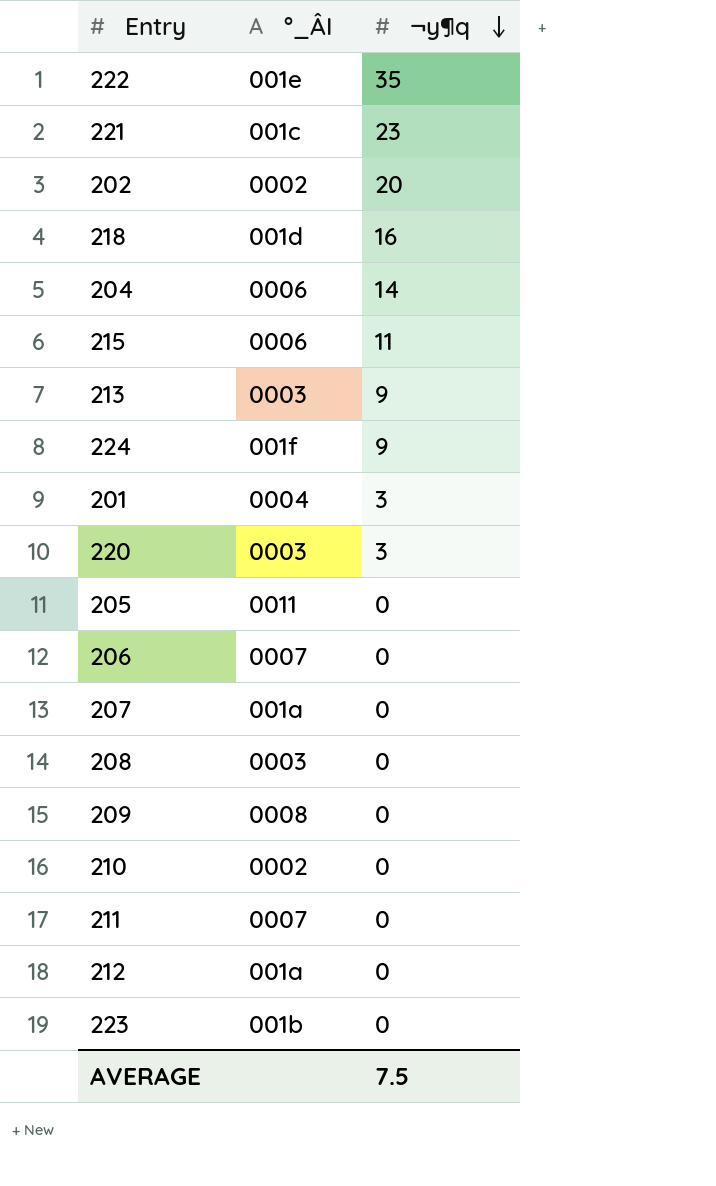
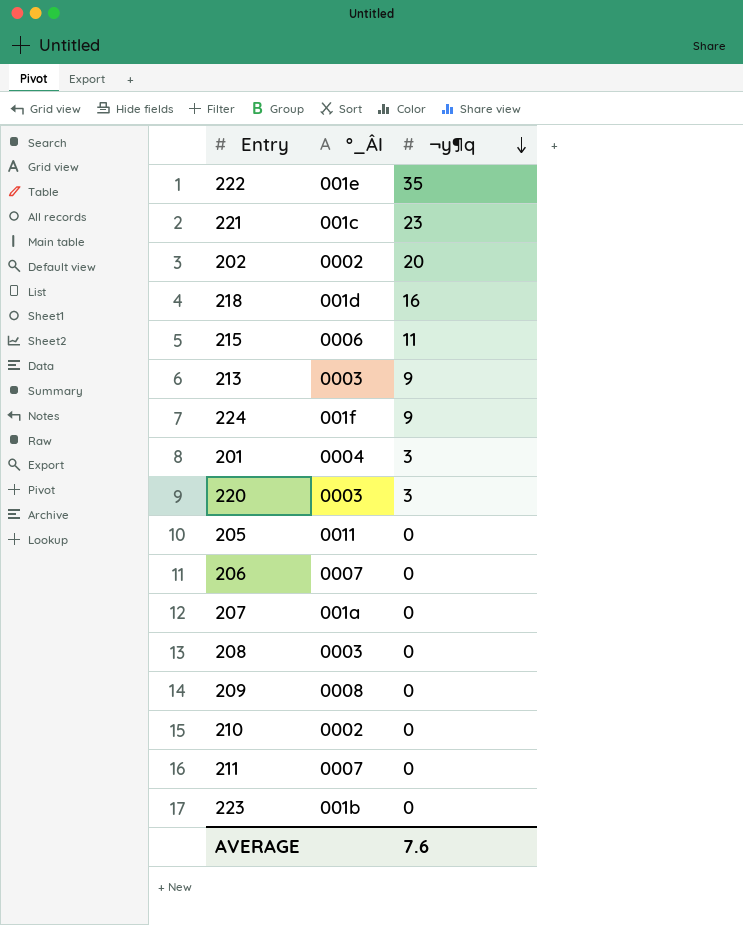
row 204: 0006 | 14 -> none
row 212: 001a | 0 -> none
AVERAGE | ¬y¶q: 7.5 -> 7.6

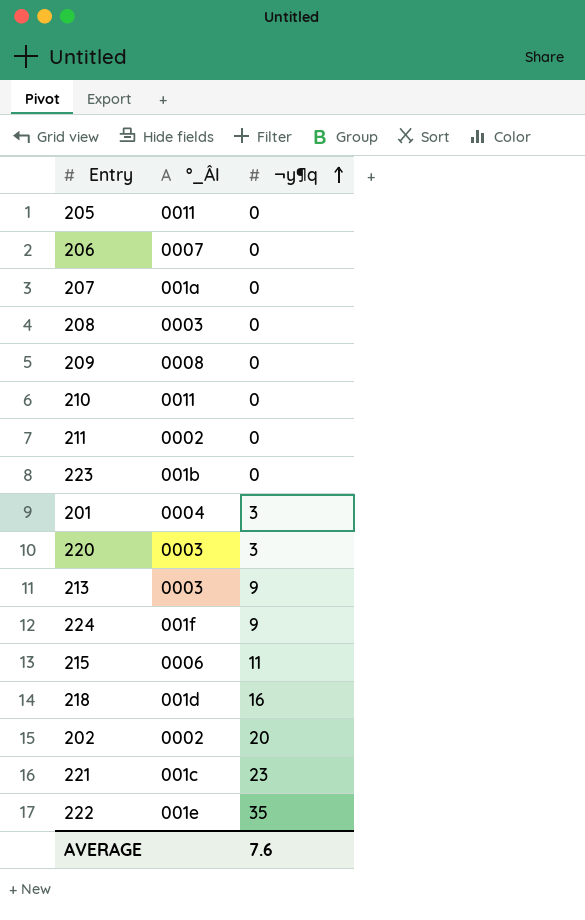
row order: ¬y¶q descending -> ¬y¶q ascending
210 | °_ÂI: 0002 -> 0011
211 | °_ÂI: 0007 -> 0002

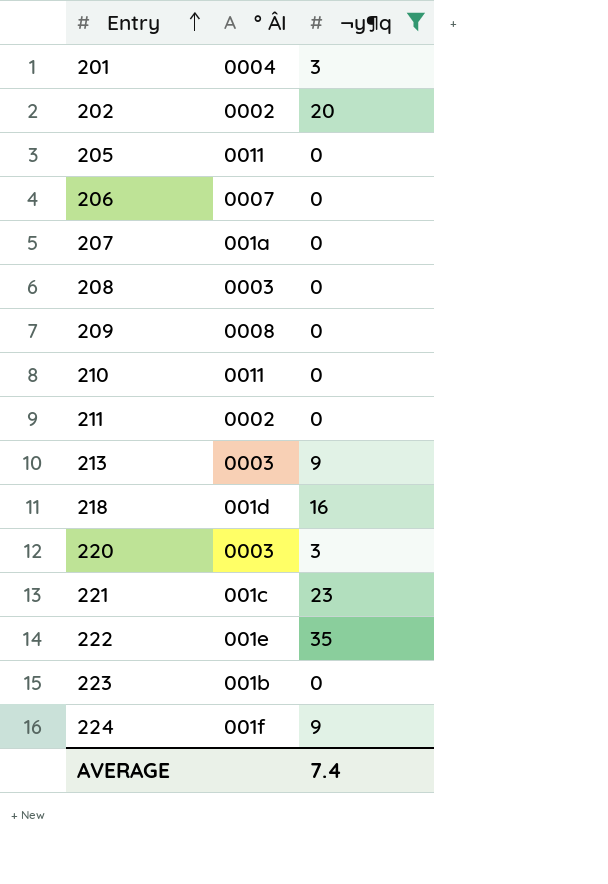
filter: none -> ¬y¶q != 11
row order: ¬y¶q ascending -> Entry ascending
column name: °_ÂI -> ° ÂI
AVERAGE | ¬y¶q: 7.6 -> 7.4

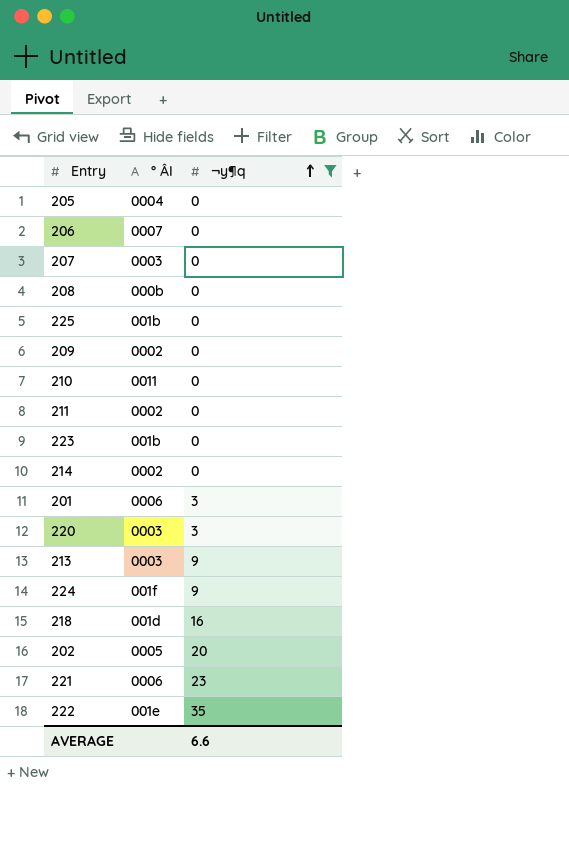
row order: Entry ascending -> ¬y¶q ascending
205 | ° ÂI: 0011 -> 0004
207 | ° ÂI: 001a -> 0003
208 | ° ÂI: 0003 -> 000b
row 225: none -> 001b | 0
209 | ° ÂI: 0008 -> 0002
row 214: none -> 0002 | 0
201 | ° ÂI: 0004 -> 0006
202 | ° ÂI: 0002 -> 0005
221 | ° ÂI: 001c -> 0006
AVERAGE | ¬y¶q: 7.4 -> 6.6

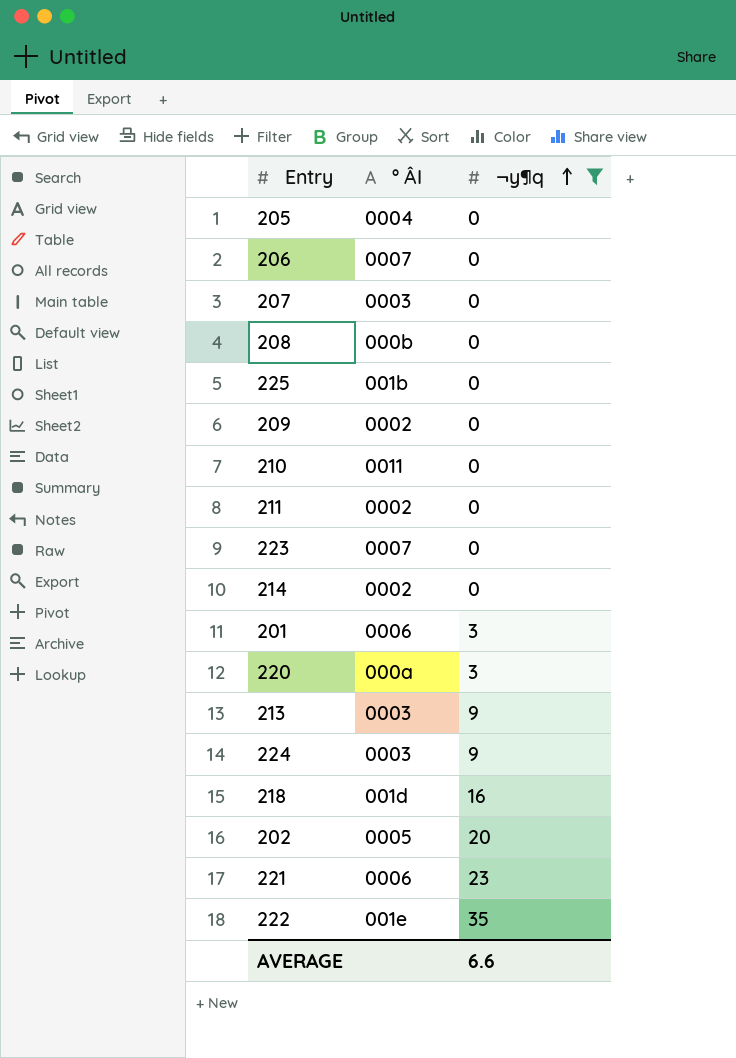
223 | ° ÂI: 001b -> 0007
220 | ° ÂI: 0003 -> 000a
224 | ° ÂI: 001f -> 0003

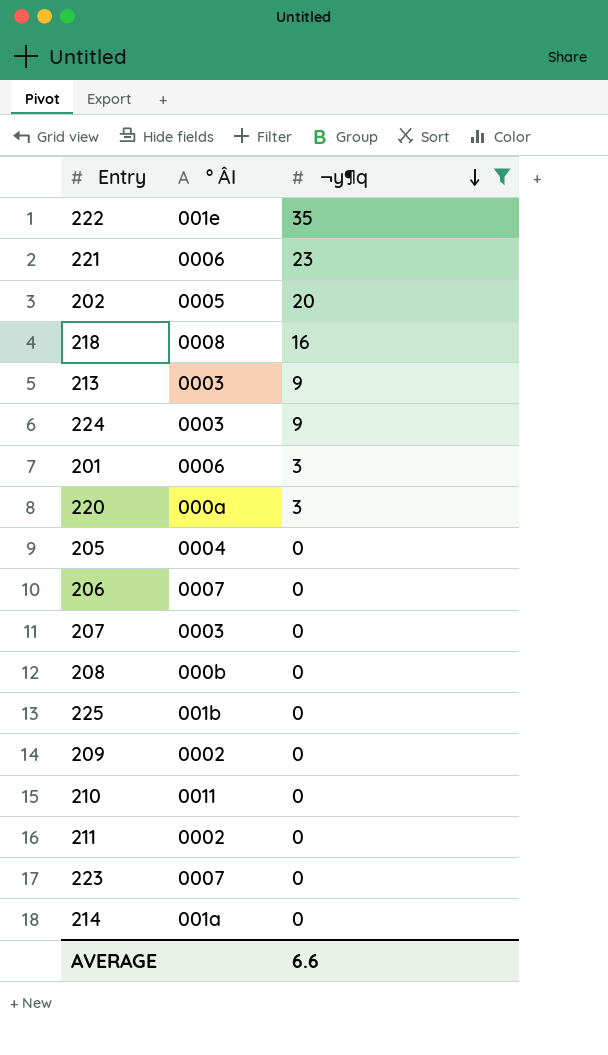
row order: ¬y¶q ascending -> ¬y¶q descending
218 | ° ÂI: 001d -> 0008
214 | ° ÂI: 0002 -> 001a

